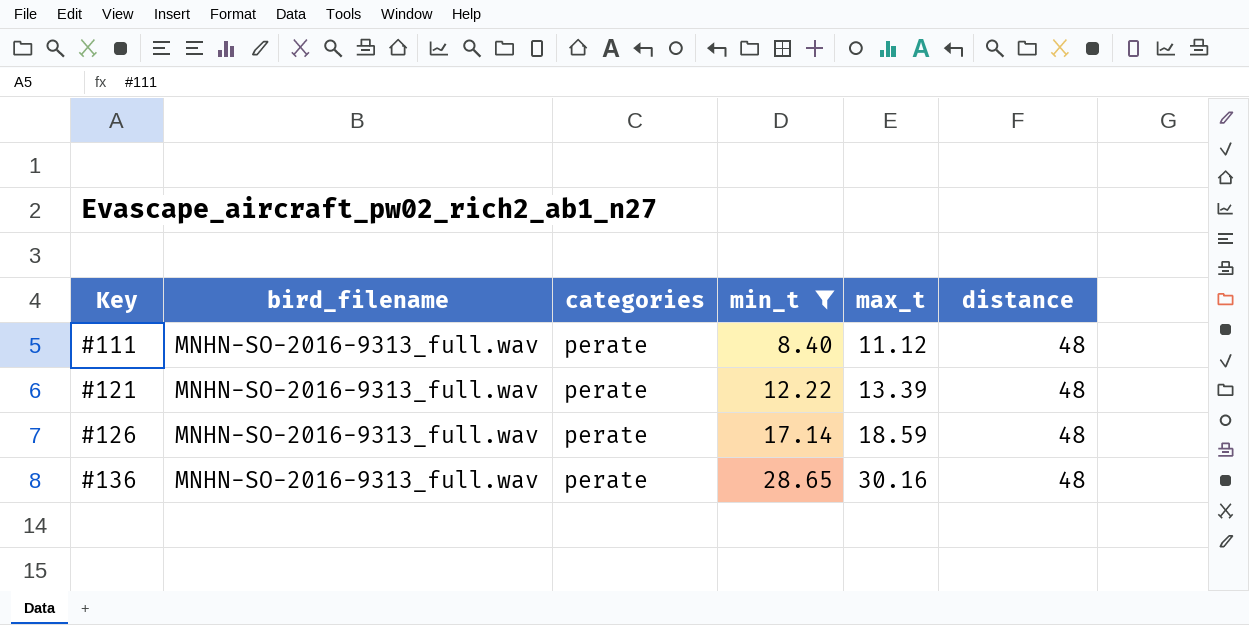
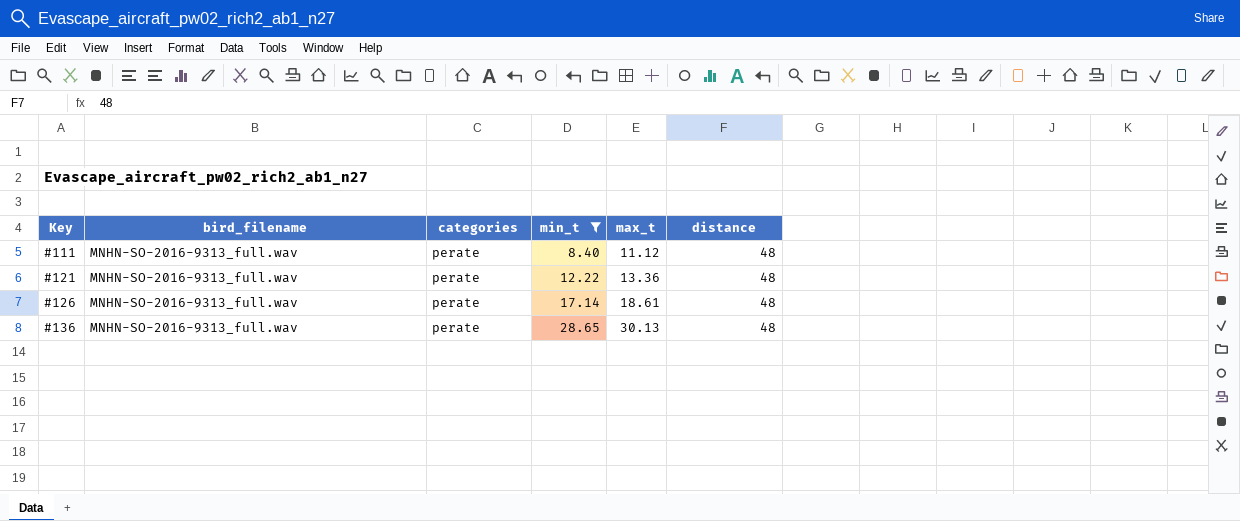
#121 | max_t: 13.39 -> 13.36
#126 | max_t: 18.59 -> 18.61
#136 | max_t: 30.16 -> 30.13

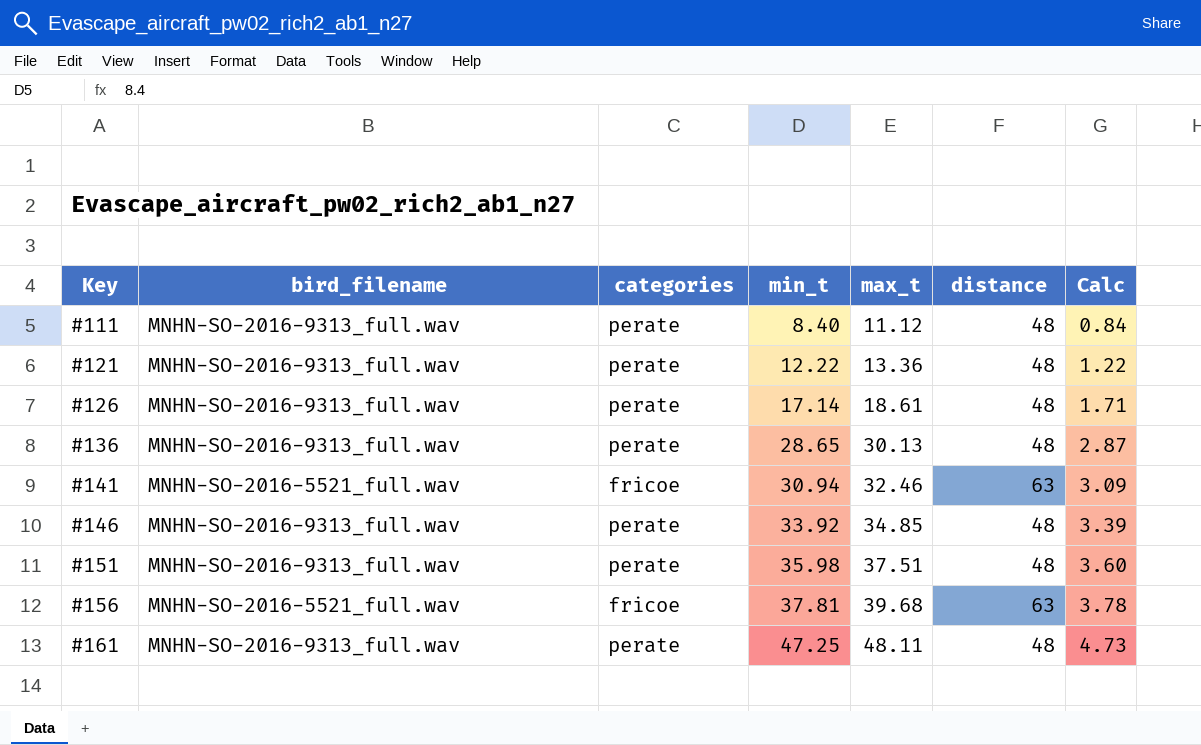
filter: min_t <= 28.65 -> none
column Calc | formula: none -> [min_t] * 0.1

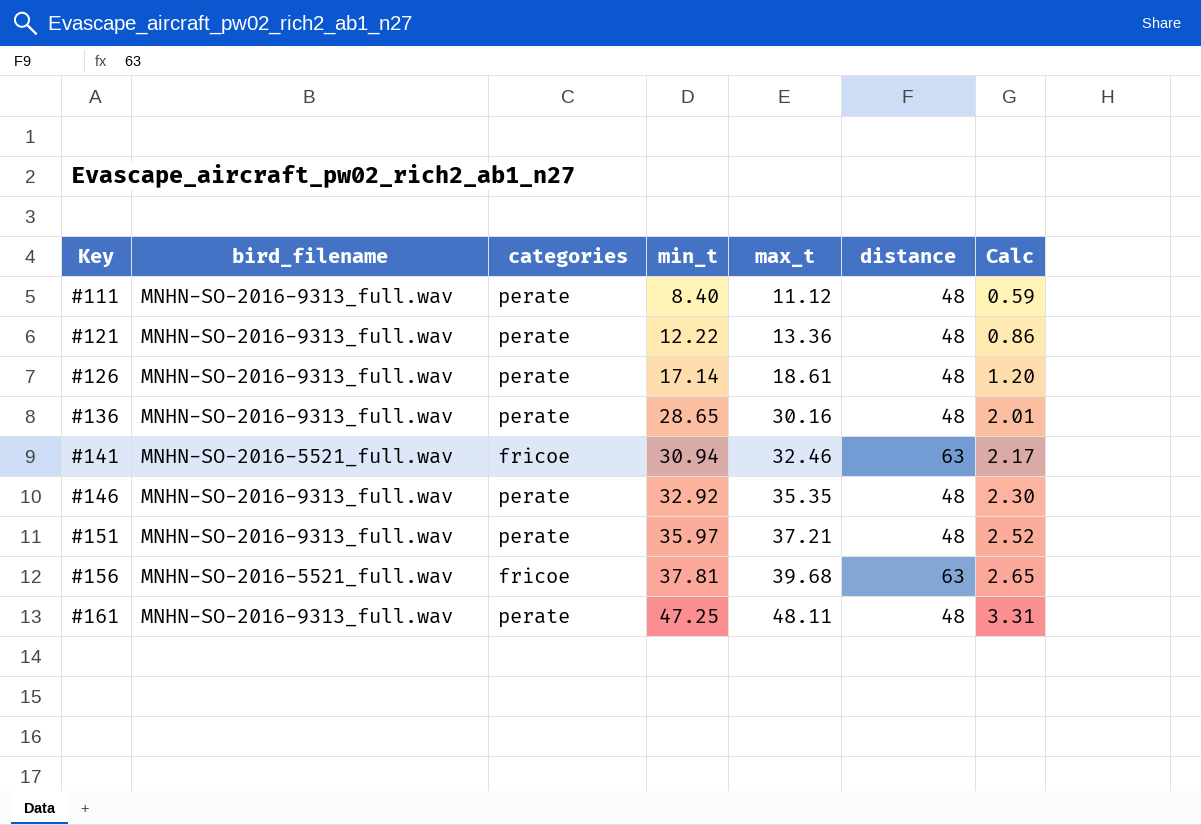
column Calc | formula: [min_t] * 0.1 -> [min_t] * 0.07
#136 | max_t: 30.13 -> 30.16
#146 | min_t: 33.92 -> 32.92
#146 | max_t: 34.85 -> 35.35
#151 | min_t: 35.98 -> 35.97
#151 | max_t: 37.51 -> 37.21

